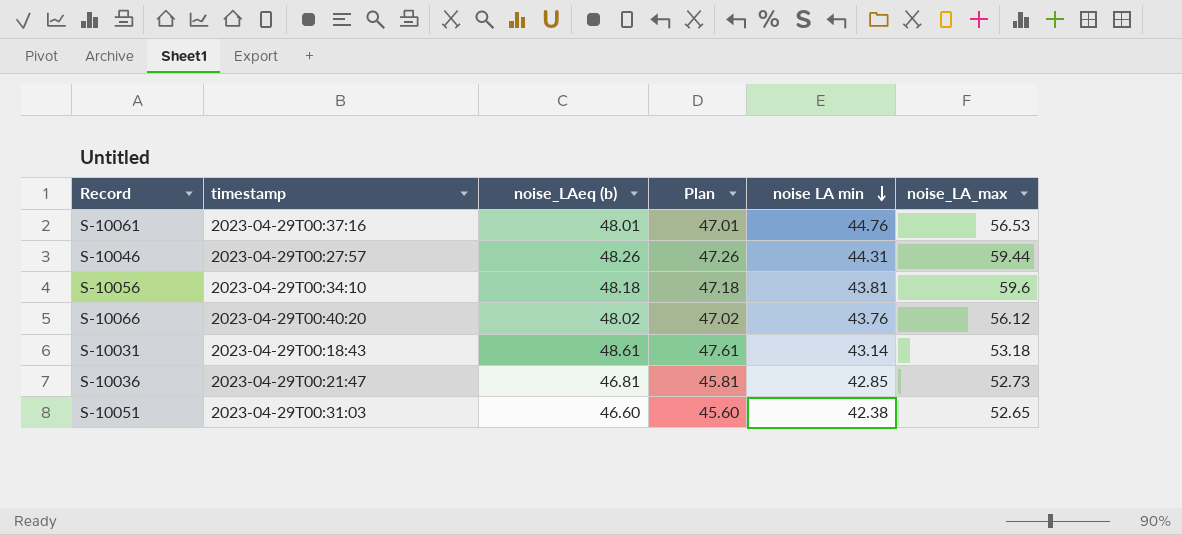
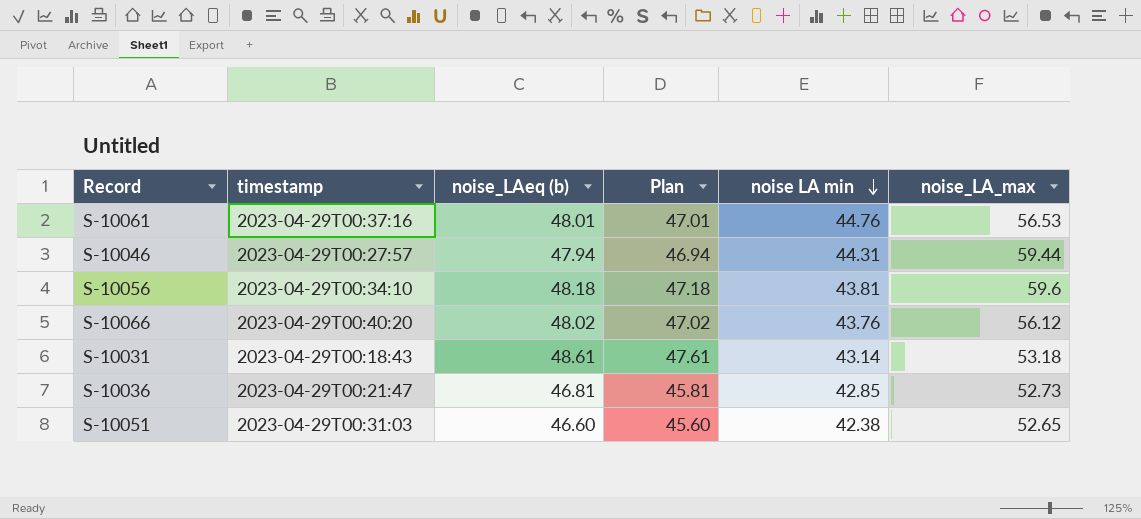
S-10046 | noise_LAeq (b): 48.26 -> 47.94
S-10046 | Plan: 47.26 -> 46.94

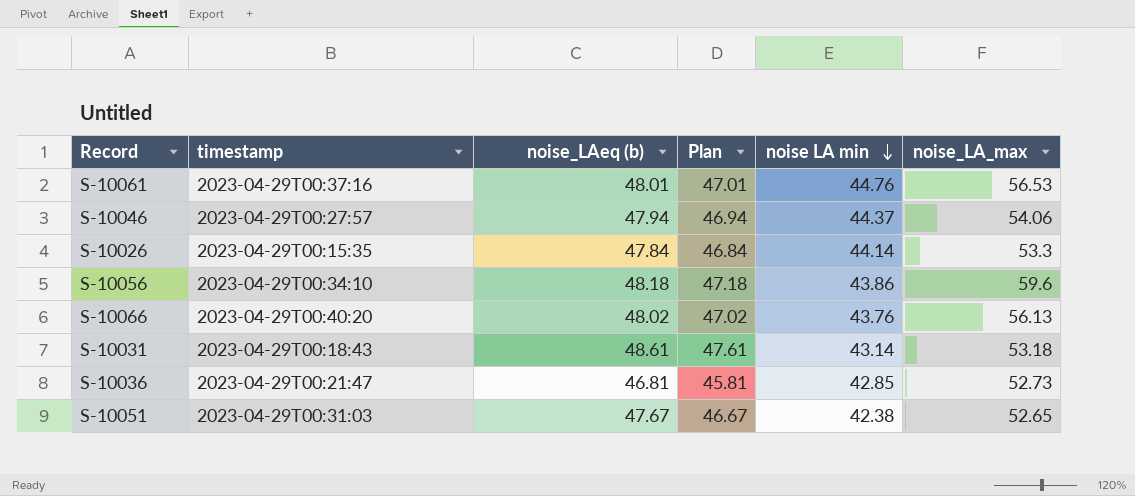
S-10046 | noise LA min: 44.31 -> 44.37
S-10046 | noise_LA_max: 59.44 -> 54.06
row S-10026: none -> 2023-04-29T00:15:35 | 47.84 | 46.84 | 44.14 | 53.3
S-10056 | noise LA min: 43.81 -> 43.86
S-10066 | noise_LA_max: 56.12 -> 56.13
S-10051 | noise_LAeq (b): 46.60 -> 47.67
S-10051 | Plan: 45.60 -> 46.67

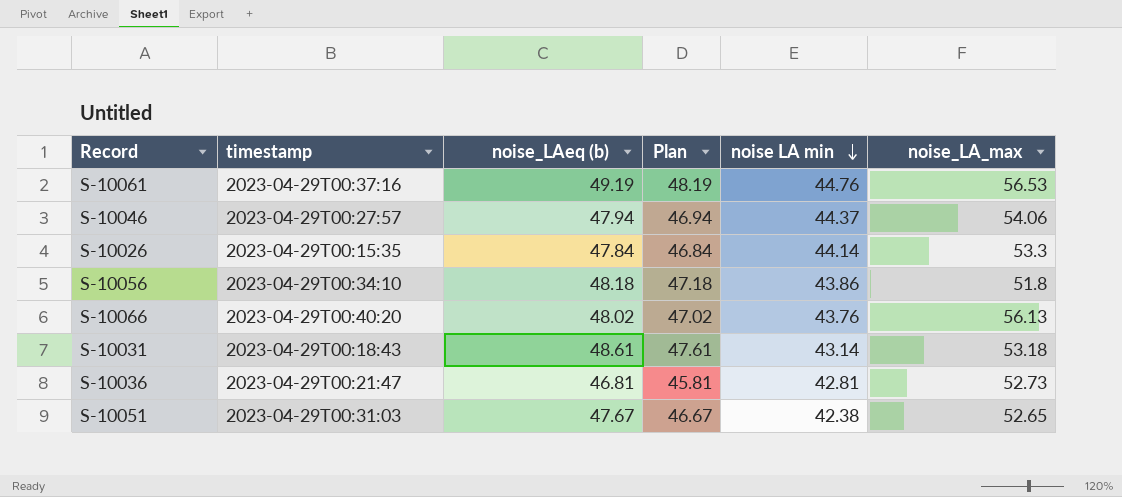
S-10061 | noise_LAeq (b): 48.01 -> 49.19
S-10061 | Plan: 47.01 -> 48.19
S-10056 | noise_LA_max: 59.6 -> 51.8
S-10036 | noise LA min: 42.85 -> 42.81

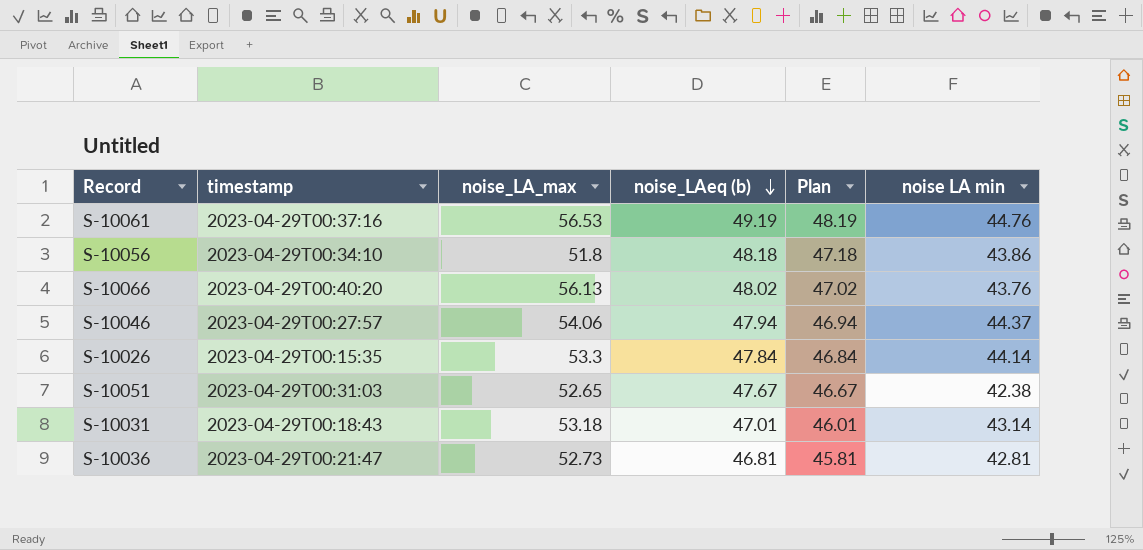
row order: noise LA min descending -> noise_LAeq (b) descending
column noise_LA_max | position: 6 -> 3
S-10031 | noise_LAeq (b): 48.61 -> 47.01
S-10031 | Plan: 47.61 -> 46.01

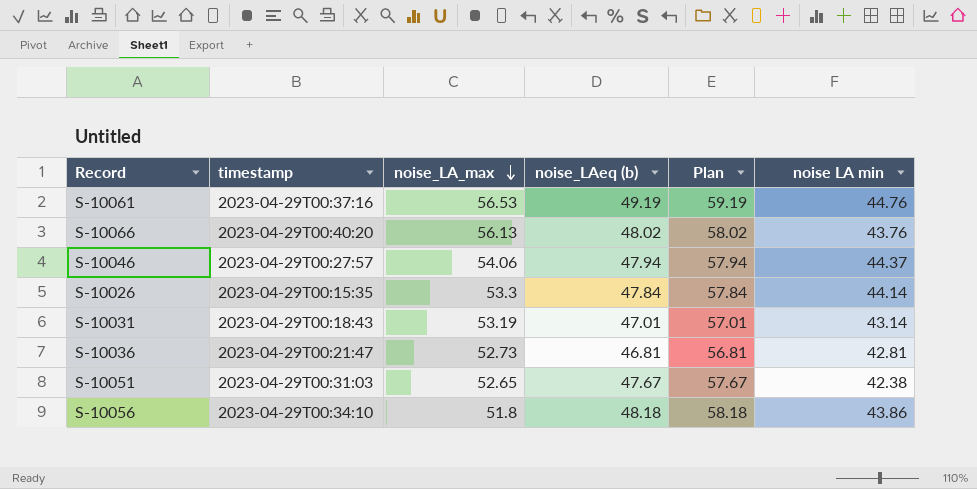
row order: noise_LAeq (b) descending -> noise_LA_max descending
column Plan | formula: [noise_LAeq (b)] - 1 -> [noise_LAeq (b)] + 10
S-10031 | noise_LA_max: 53.18 -> 53.19

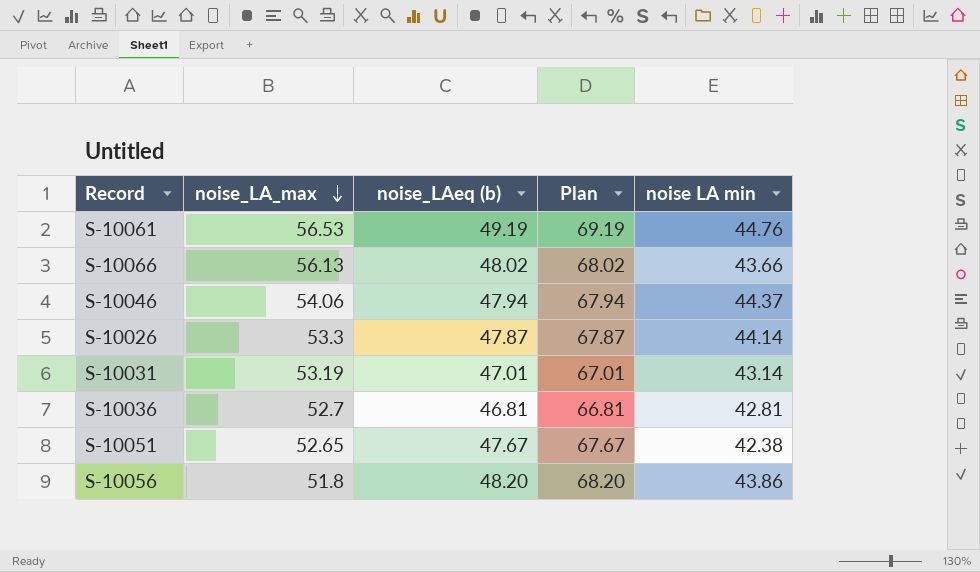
column timestamp | position: 2 -> none
column Plan | formula: [noise_LAeq (b)] + 10 -> [noise_LAeq (b)] + 20
S-10066 | noise LA min: 43.76 -> 43.66
S-10026 | noise_LAeq (b): 47.84 -> 47.87
S-10036 | noise_LA_max: 52.73 -> 52.7
S-10056 | noise_LAeq (b): 48.18 -> 48.20

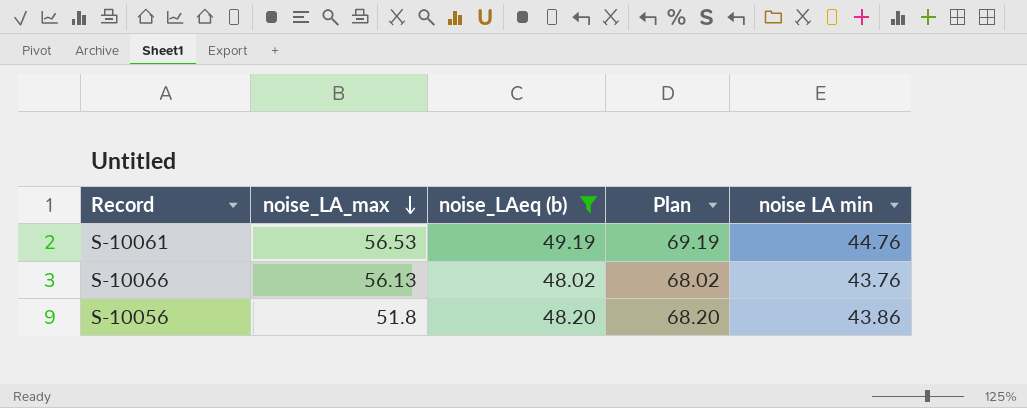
filter: none -> noise_LAeq (b) >= 48.02
S-10066 | noise LA min: 43.66 -> 43.76

